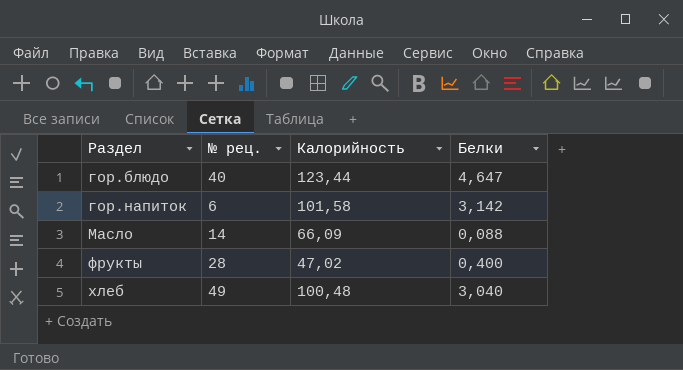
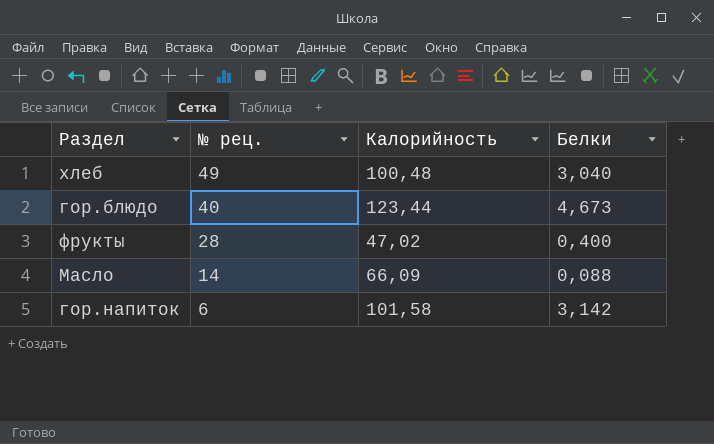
row order: Раздел ascending -> № рец. descending
гор.блюдо | Белки: 4,647 -> 4,673

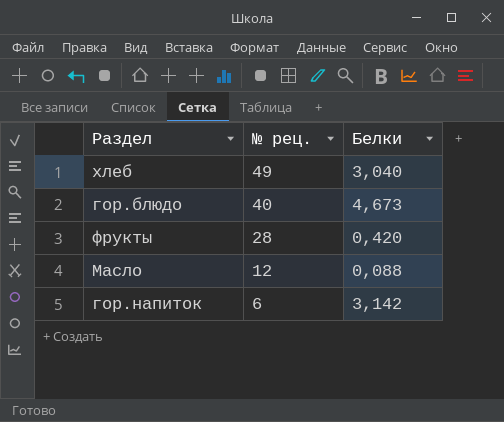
column Калорийность | position: 3 -> none
фрукты | Белки: 0,400 -> 0,420
Масло | № рец.: 14 -> 12

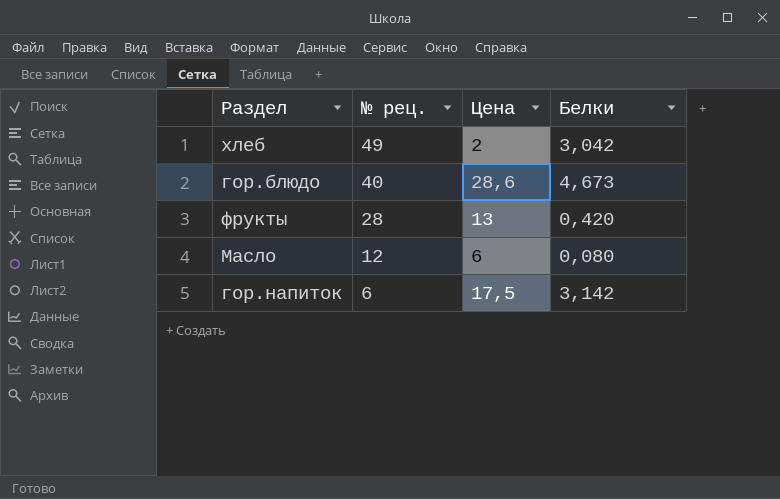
column Цена | position: none -> 3
хлеб | Белки: 3,040 -> 3,042
Масло | Белки: 0,088 -> 0,080

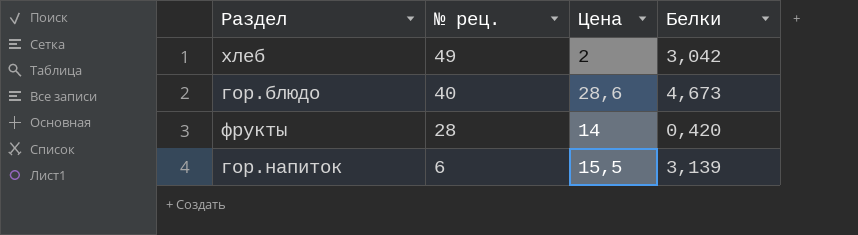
row Масло: 12 | 6 | 0,080 -> none
фрукты | Цена: 13 -> 14
гор.напиток | Цена: 17,5 -> 15,5
гор.напиток | Белки: 3,142 -> 3,139

